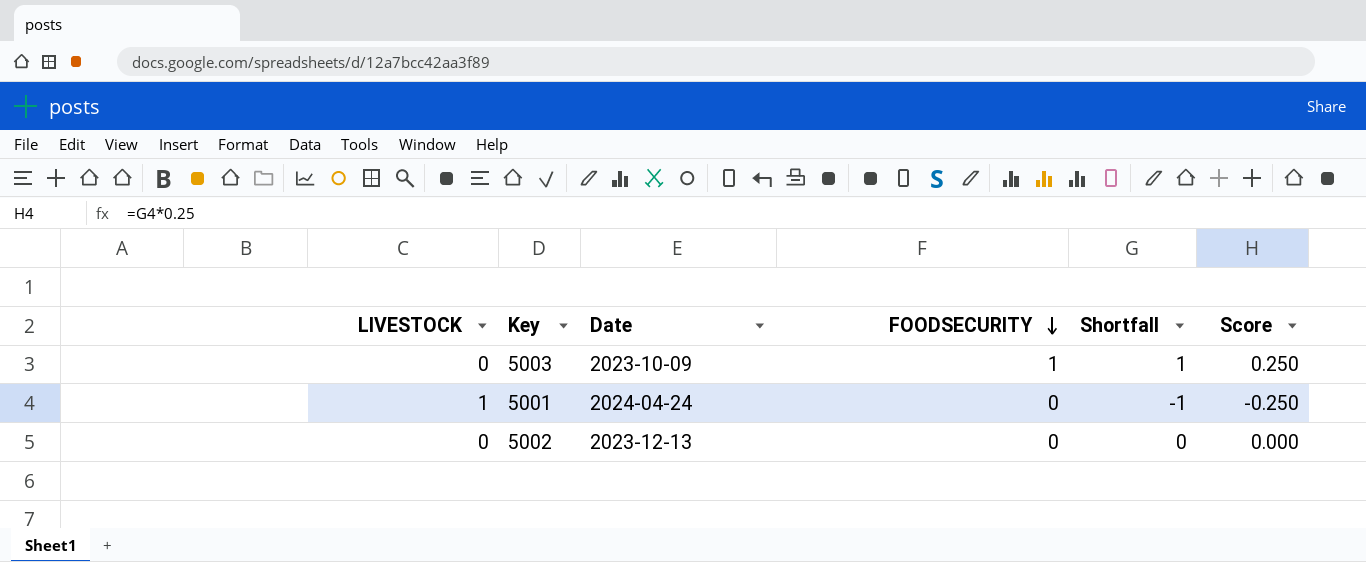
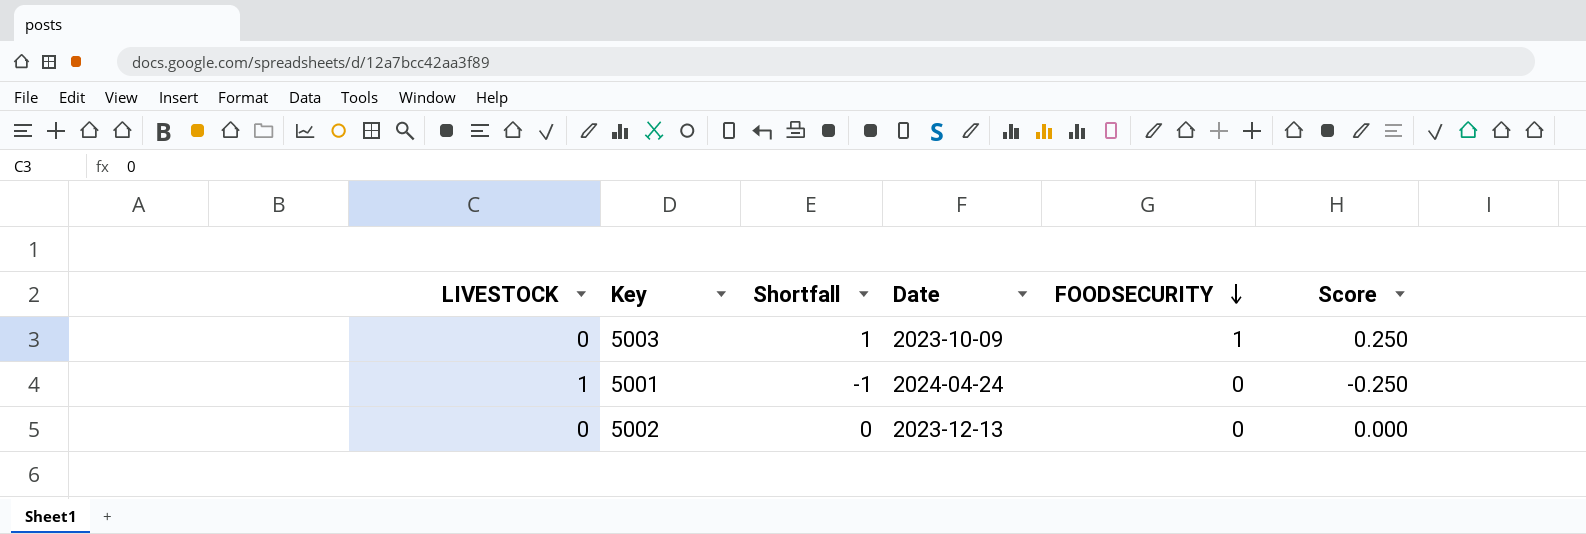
column Shortfall | position: 5 -> 3

